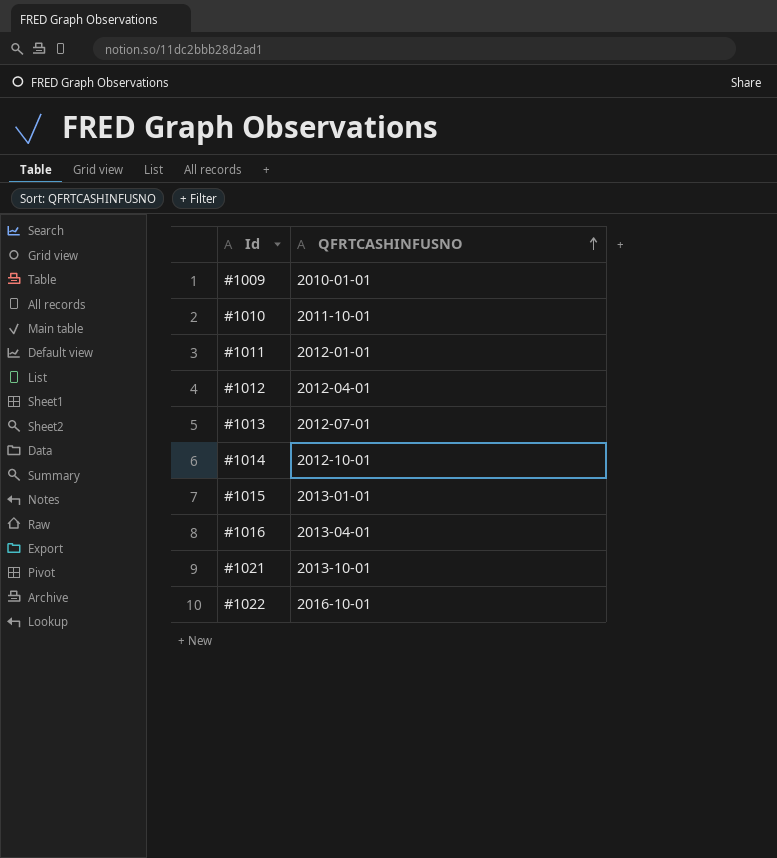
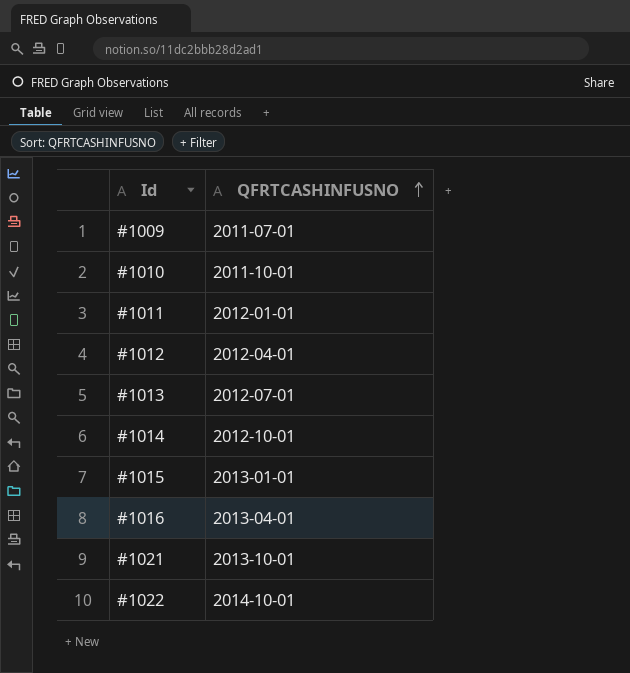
#1009 | QFRTCASHINFUSNO: 2010-01-01 -> 2011-07-01
#1022 | QFRTCASHINFUSNO: 2016-10-01 -> 2014-10-01

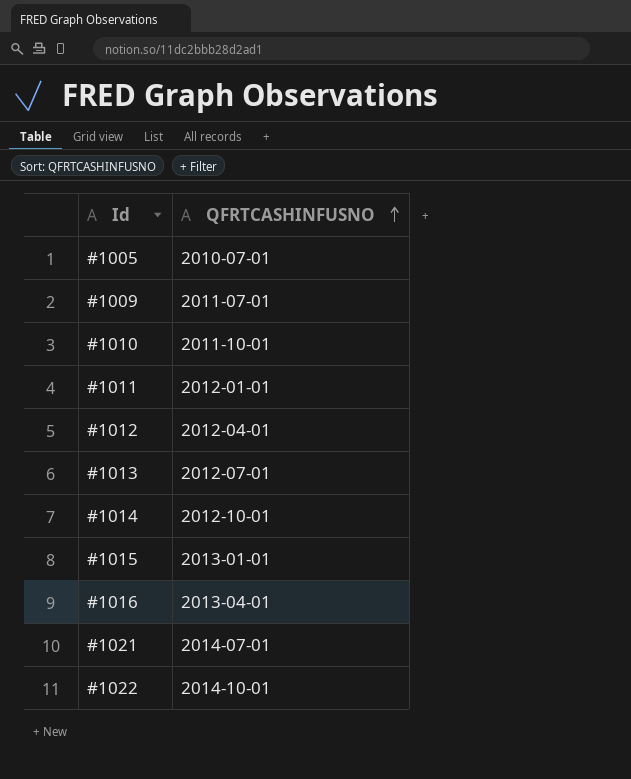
row #1005: none -> 2010-07-01
#1021 | QFRTCASHINFUSNO: 2013-10-01 -> 2014-07-01

